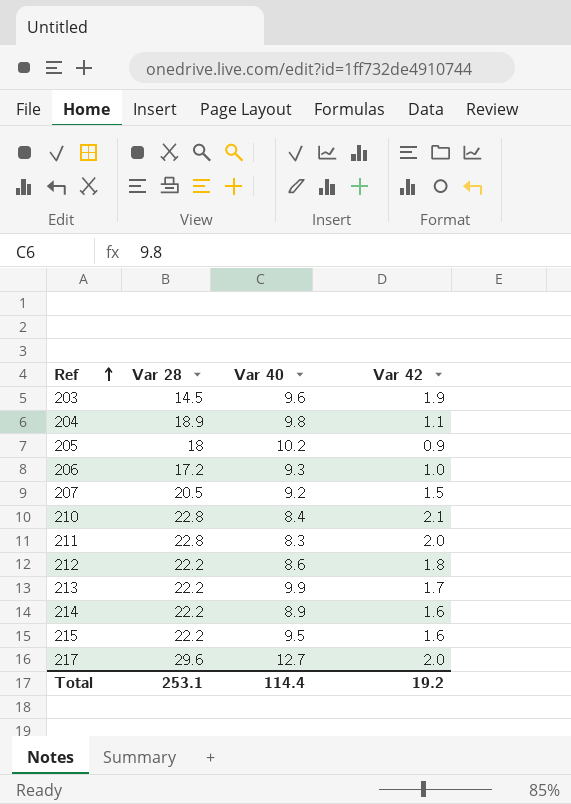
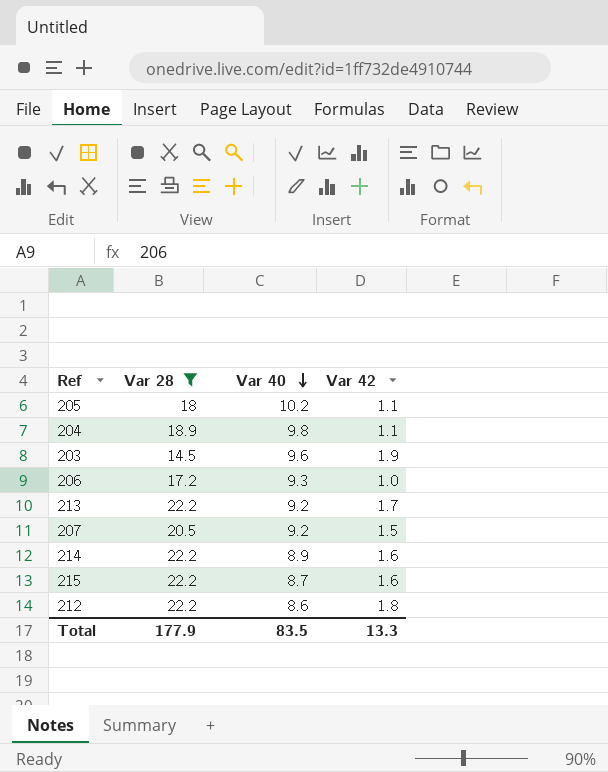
filter: none -> Var 28 <= 22.2
row order: Ref ascending -> Var 40 descending
205 | Var 42: 0.9 -> 1.1
213 | Var 40: 9.9 -> 9.2
215 | Var 40: 9.5 -> 8.7
Total | Var 28: 253.1 -> 177.9
Total | Var 40: 114.4 -> 83.5
Total | Var 42: 19.2 -> 13.3

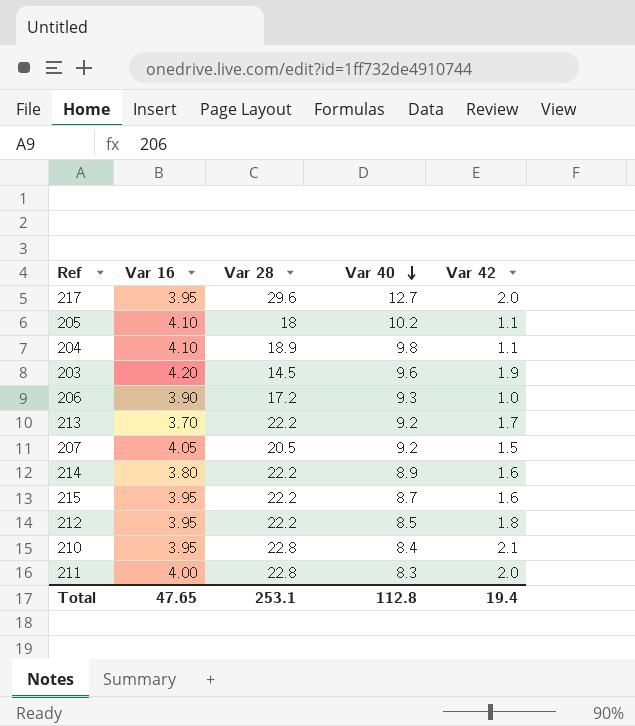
filter: Var 28 <= 22.2 -> none
column Var 16 | position: none -> 2
212 | Var 40: 8.6 -> 8.5
Total | Var 28: 177.9 -> 253.1
Total | Var 40: 83.5 -> 112.8
Total | Var 42: 13.3 -> 19.4

